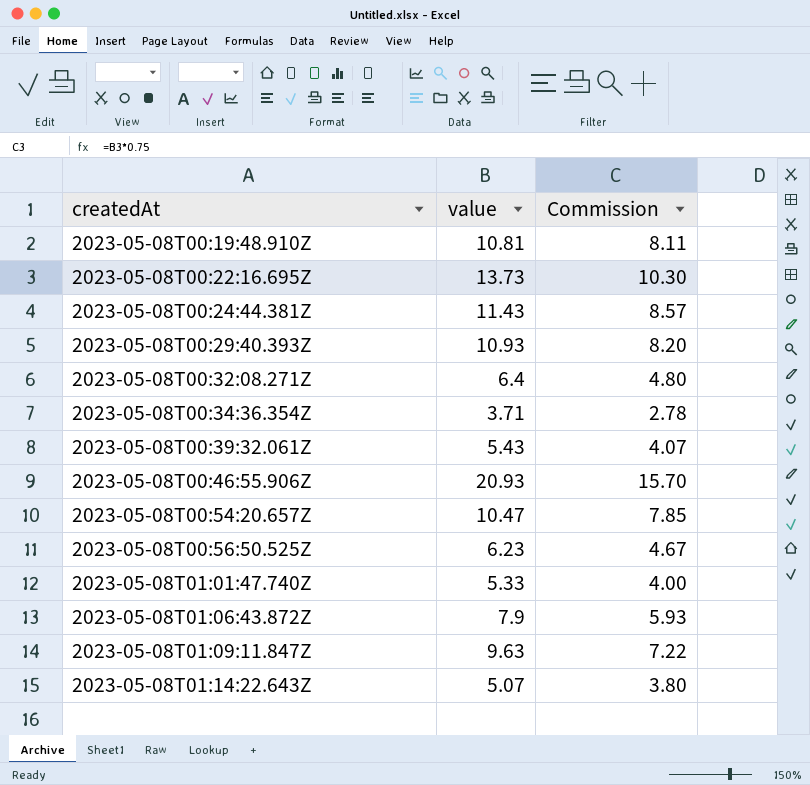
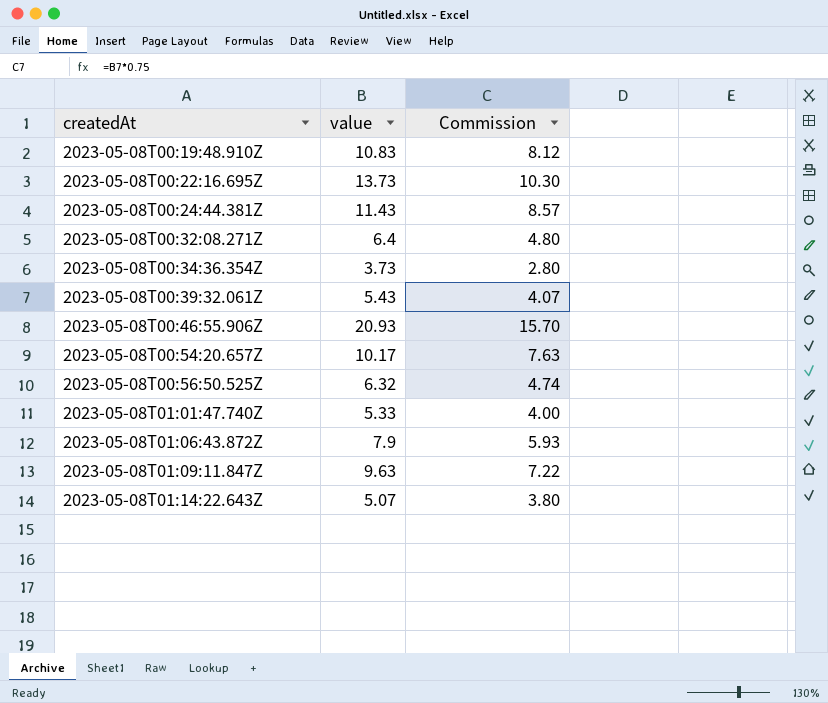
row 2023-05-08T00:29:40.393Z: 10.93 | 8.20 -> none
2023-05-08T00:19:48.910Z | value: 10.81 -> 10.83
2023-05-08T00:19:48.910Z | Commission: 8.11 -> 8.12
2023-05-08T00:34:36.354Z | value: 3.71 -> 3.73
2023-05-08T00:34:36.354Z | Commission: 2.78 -> 2.80
2023-05-08T00:54:20.657Z | value: 10.47 -> 10.17
2023-05-08T00:54:20.657Z | Commission: 7.85 -> 7.63
2023-05-08T00:56:50.525Z | value: 6.23 -> 6.32
2023-05-08T00:56:50.525Z | Commission: 4.67 -> 4.74

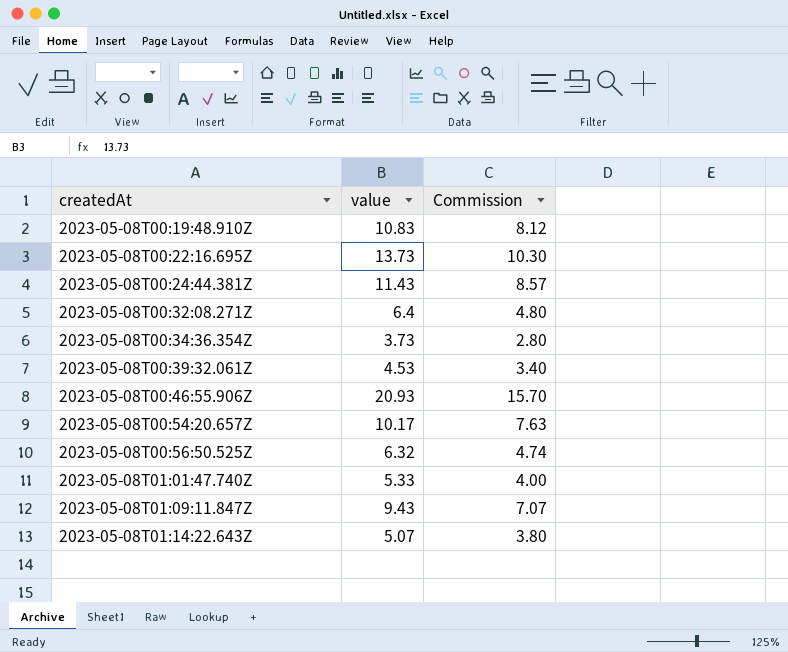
row 2023-05-08T01:06:43.872Z: 7.9 | 5.93 -> none
2023-05-08T00:39:32.061Z | value: 5.43 -> 4.53
2023-05-08T00:39:32.061Z | Commission: 4.07 -> 3.40
2023-05-08T01:09:11.847Z | value: 9.63 -> 9.43
2023-05-08T01:09:11.847Z | Commission: 7.22 -> 7.07

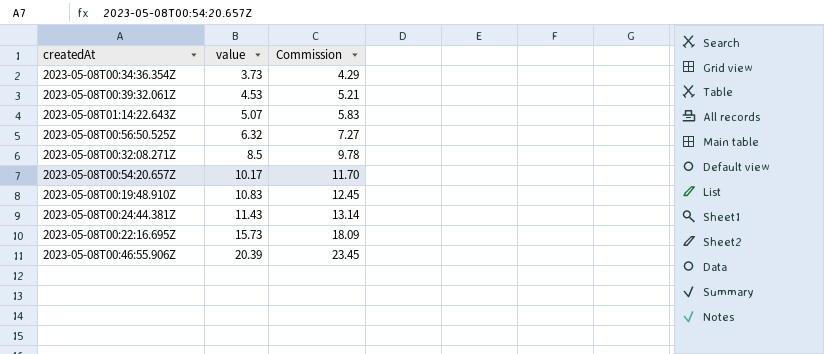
row order: createdAt ascending -> value ascending
column Commission | formula: [value] * 0.75 -> [value] * 1.15
row 2023-05-08T01:01:47.740Z: 5.33 | 4.00 -> none
row 2023-05-08T01:09:11.847Z: 9.43 | 7.07 -> none
2023-05-08T00:32:08.271Z | value: 6.4 -> 8.5
2023-05-08T00:22:16.695Z | value: 13.73 -> 15.73
2023-05-08T00:46:55.906Z | value: 20.93 -> 20.39

